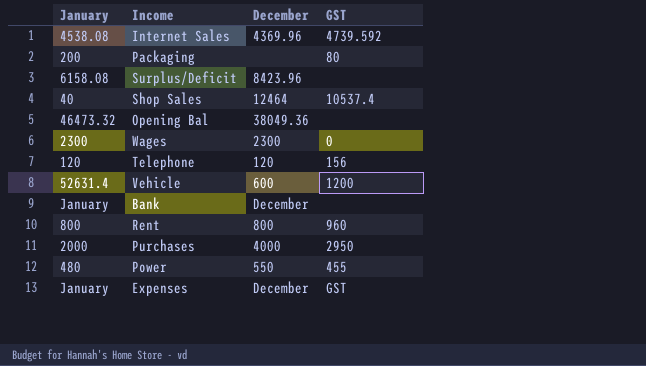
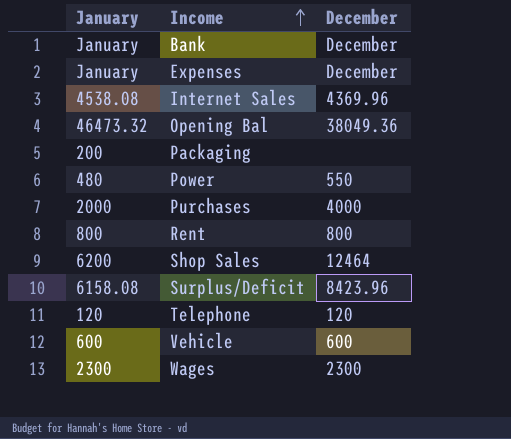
row order: none -> Income ascending
column GST | position: 4 -> none
Shop Sales | January: 40 -> 6200
Vehicle | January: 52631.4 -> 600

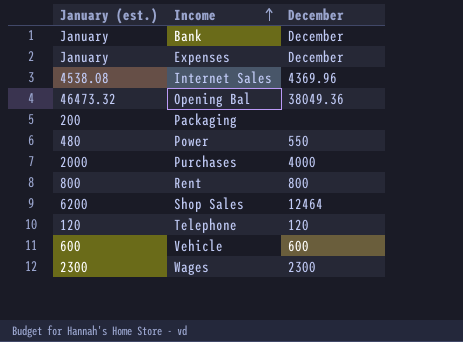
column name: January -> January (est.)
row Surplus/Deficit: 6158.08 | 8423.96 -> none

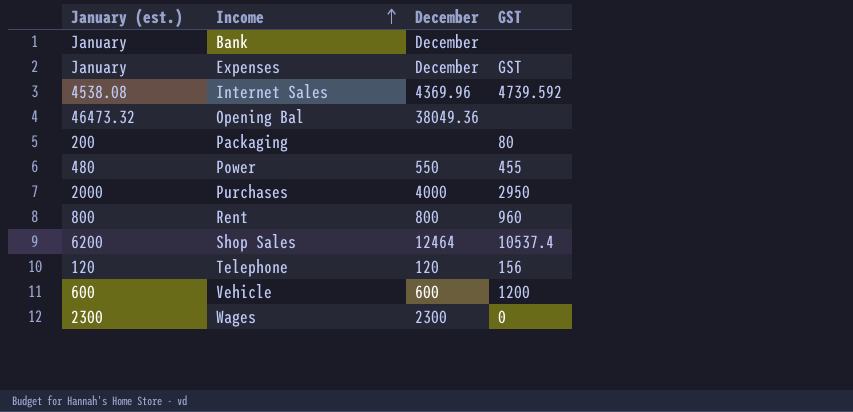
column GST | position: none -> 4

